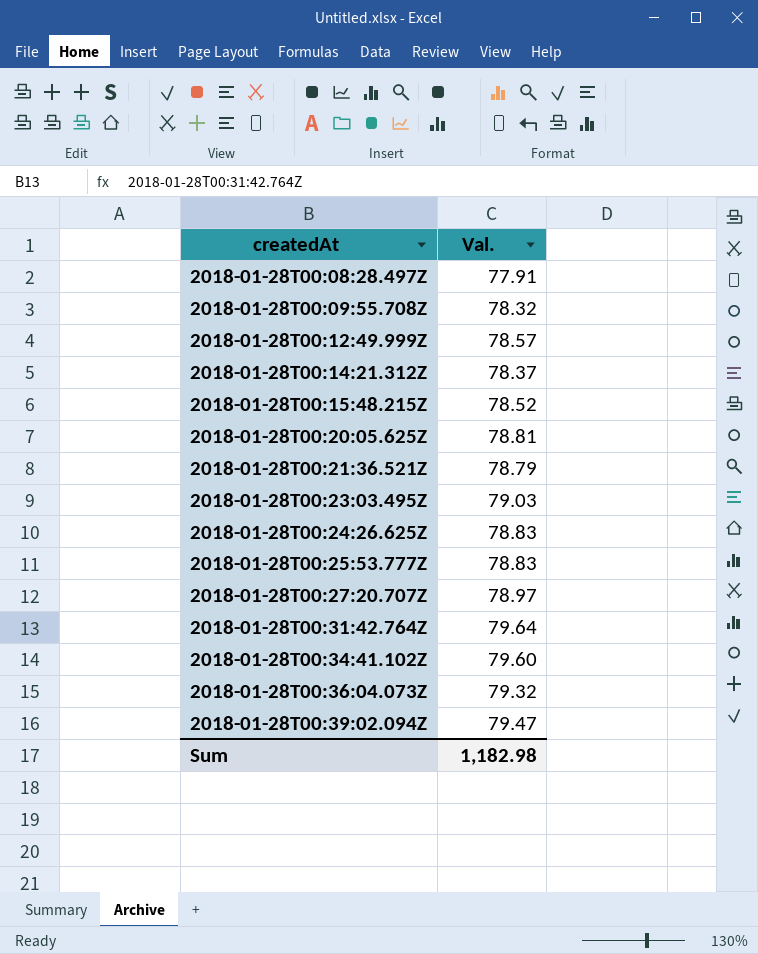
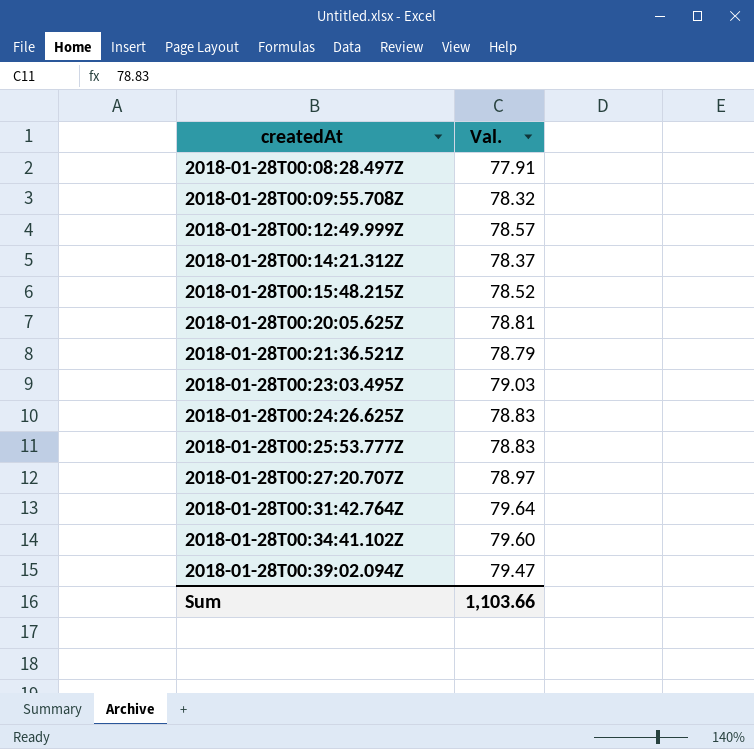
row 2018-01-28T00:36:04.073Z: 79.32 -> none
Sum | Val.: 1,182.98 -> 1,103.66

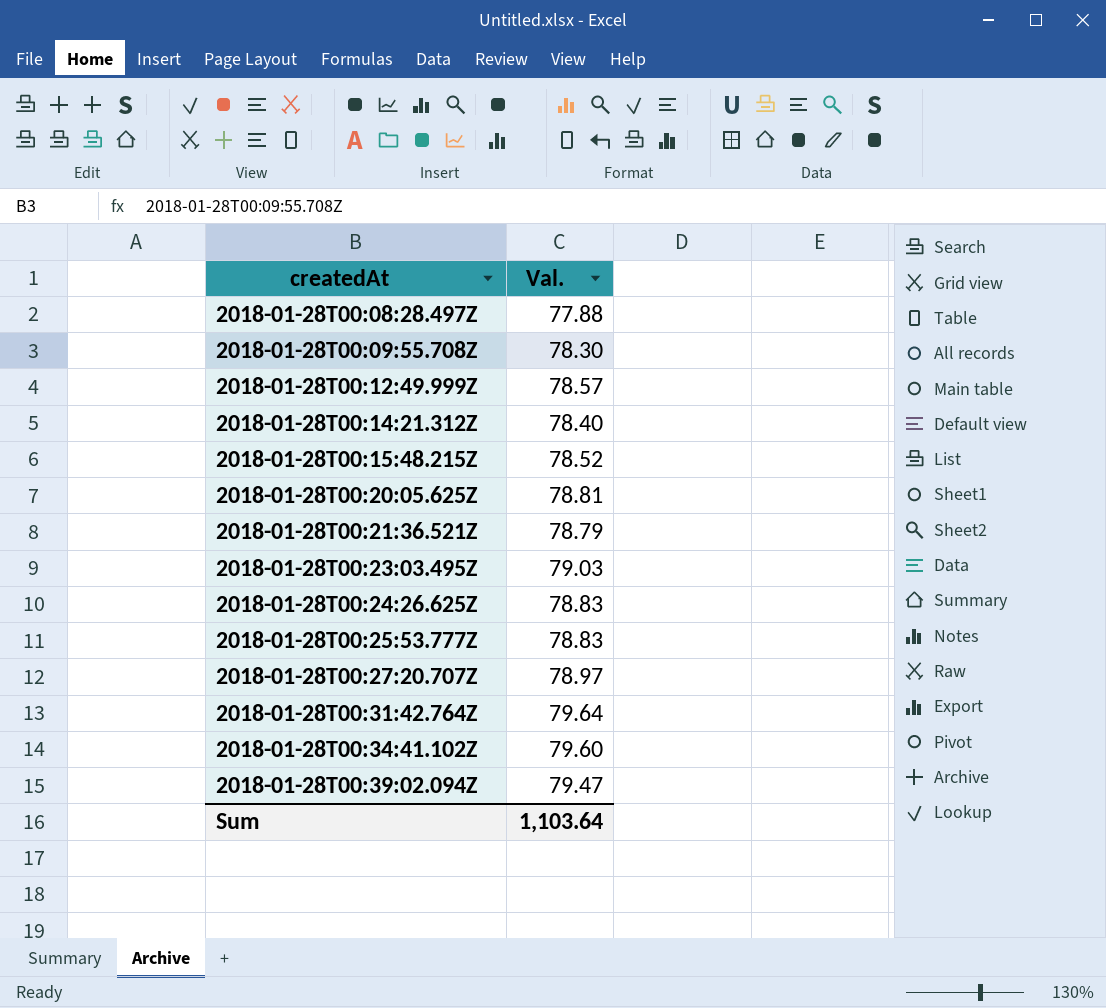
2018-01-28T00:08:28.497Z | Val.: 77.91 -> 77.88
2018-01-28T00:09:55.708Z | Val.: 78.32 -> 78.30
2018-01-28T00:14:21.312Z | Val.: 78.37 -> 78.40
Sum | Val.: 1,103.66 -> 1,103.64

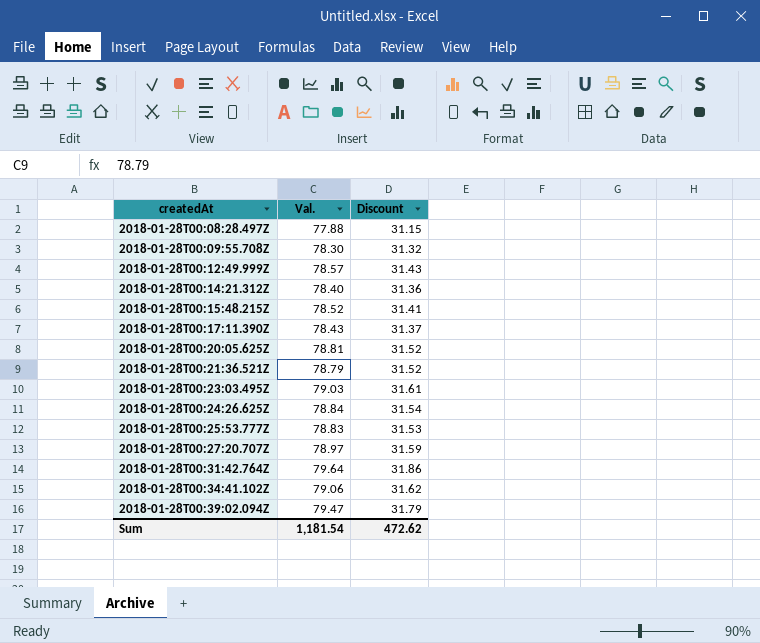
column Discount | formula: none -> [Val.] * 0.4
row 2018-01-28T00:17:11.390Z: none -> 78.43 | 31.37
2018-01-28T00:24:26.625Z | Val.: 78.83 -> 78.84
2018-01-28T00:34:41.102Z | Val.: 79.60 -> 79.06
Sum | Val.: 1,103.64 -> 1,181.54

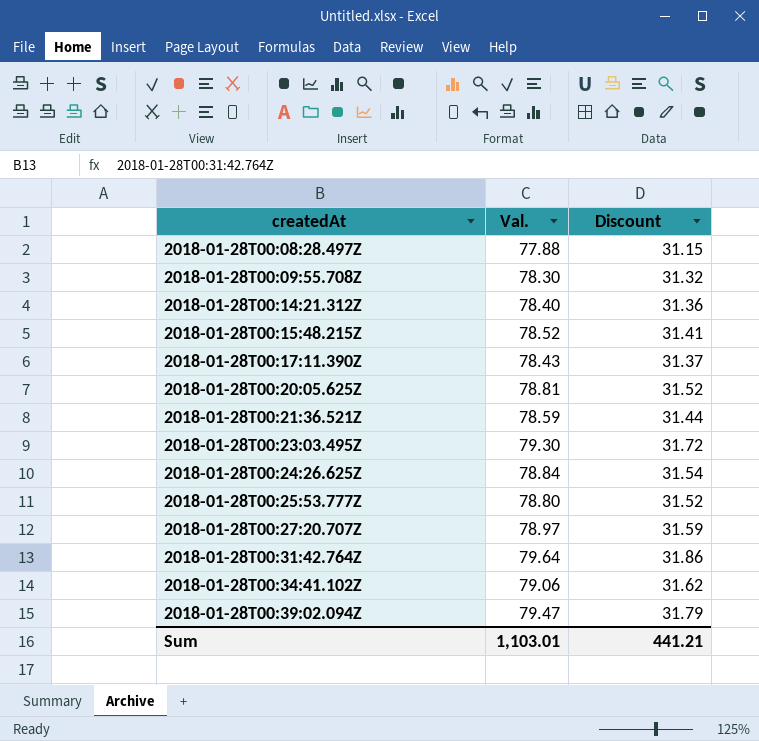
row 2018-01-28T00:12:49.999Z: 78.57 | 31.43 -> none
2018-01-28T00:21:36.521Z | Val.: 78.79 -> 78.59
2018-01-28T00:21:36.521Z | Discount: 31.52 -> 31.44
2018-01-28T00:23:03.495Z | Val.: 79.03 -> 79.30
2018-01-28T00:23:03.495Z | Discount: 31.61 -> 31.72
2018-01-28T00:25:53.777Z | Val.: 78.83 -> 78.80
2018-01-28T00:25:53.777Z | Discount: 31.53 -> 31.52
Sum | Val.: 1,181.54 -> 1,103.01
Sum | Discount: 472.62 -> 441.21

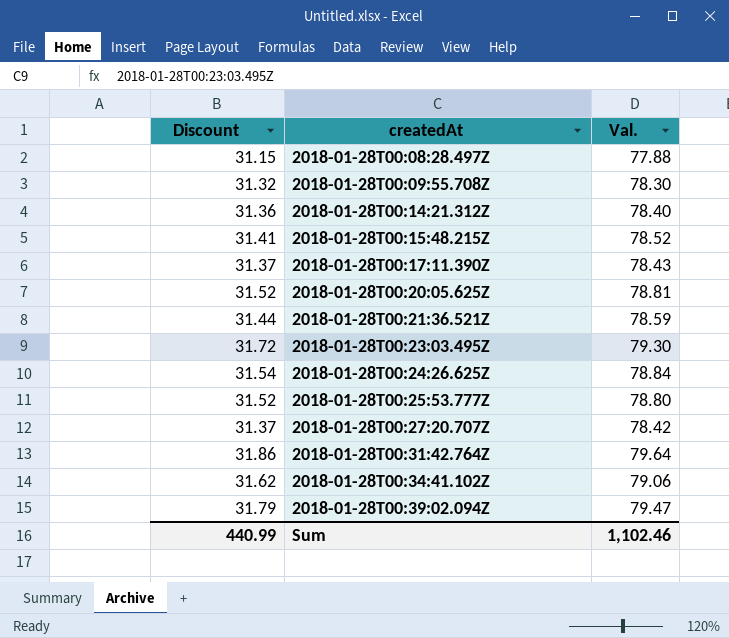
column Discount | position: 3 -> 1
2018-01-28T00:27:20.707Z | Discount: 31.59 -> 31.37
2018-01-28T00:27:20.707Z | Val.: 78.97 -> 78.42
Sum | Discount: 441.21 -> 440.99
Sum | Val.: 1,103.01 -> 1,102.46

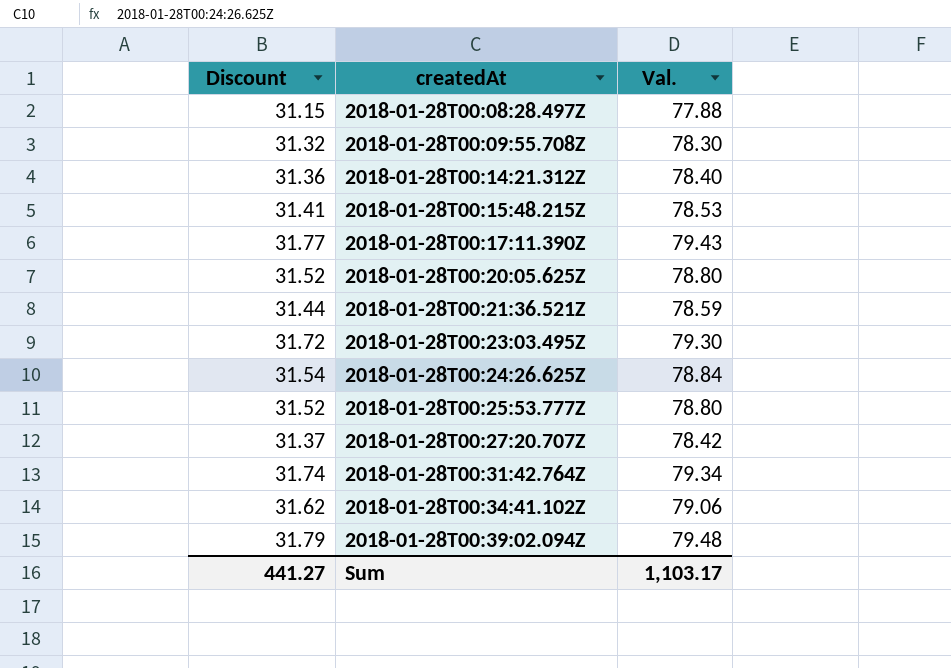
2018-01-28T00:15:48.215Z | Val.: 78.52 -> 78.53
2018-01-28T00:17:11.390Z | Discount: 31.37 -> 31.77
2018-01-28T00:17:11.390Z | Val.: 78.43 -> 79.43
2018-01-28T00:20:05.625Z | Val.: 78.81 -> 78.80
2018-01-28T00:31:42.764Z | Discount: 31.86 -> 31.74
2018-01-28T00:31:42.764Z | Val.: 79.64 -> 79.34
2018-01-28T00:39:02.094Z | Val.: 79.47 -> 79.48
Sum | Discount: 440.99 -> 441.27
Sum | Val.: 1,102.46 -> 1,103.17

